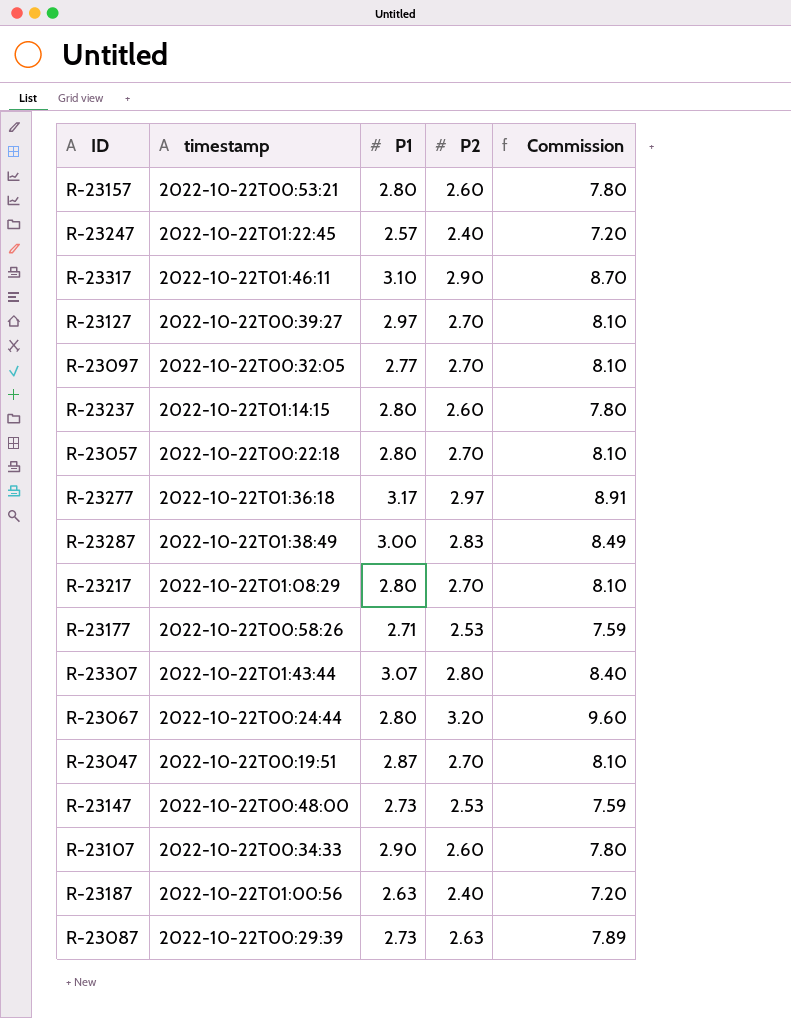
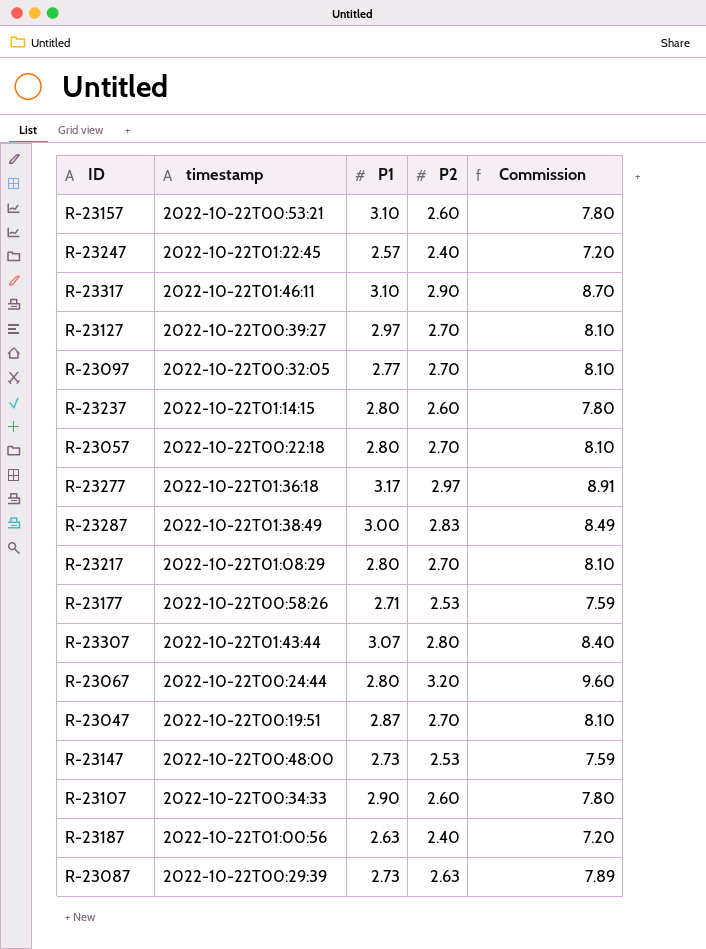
R-23157 | P1: 2.80 -> 3.10

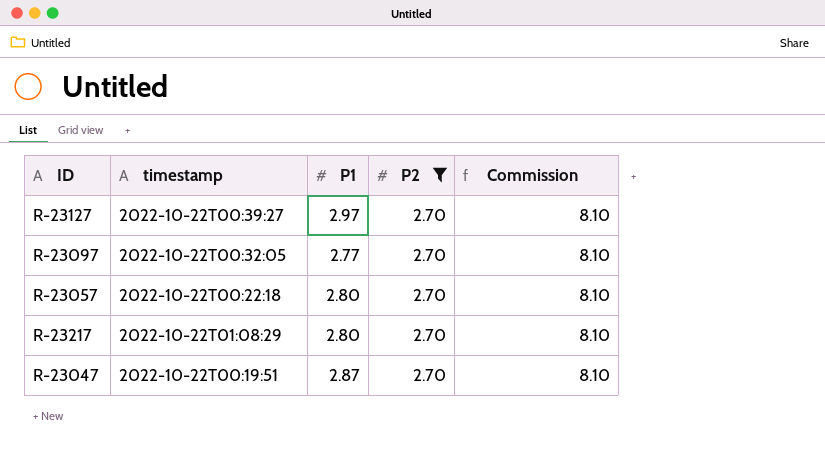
filter: none -> P2 = 2.70

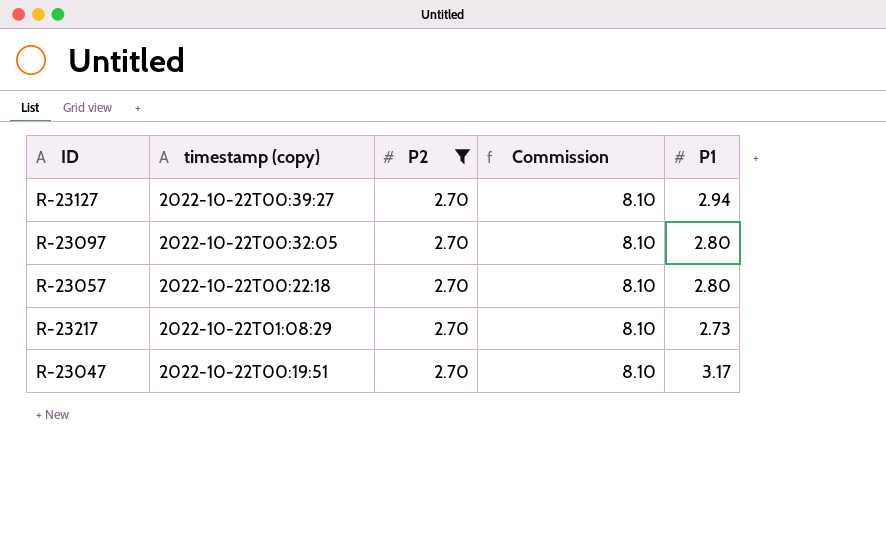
column name: timestamp -> timestamp (copy)
column P1 | position: 3 -> 5
R-23127 | P1: 2.97 -> 2.94
R-23097 | P1: 2.77 -> 2.80
R-23217 | P1: 2.80 -> 2.73
R-23047 | P1: 2.87 -> 3.17

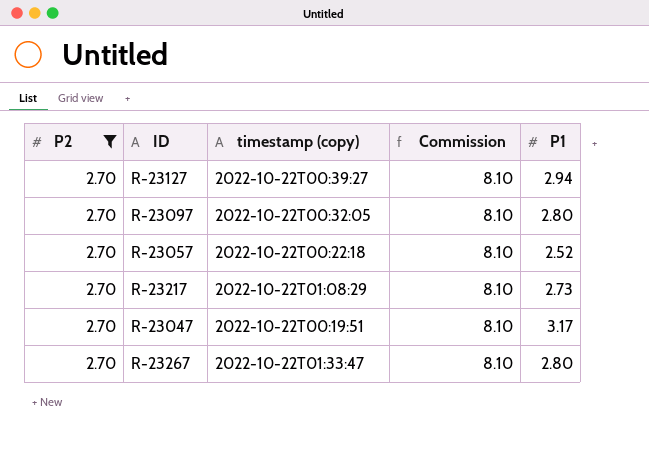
column P2 | position: 3 -> 1
R-23057 | P1: 2.80 -> 2.52
row R-23267: none -> 2.70 | 2022-10-22T01:33:47 | 8.10 | 2.80

